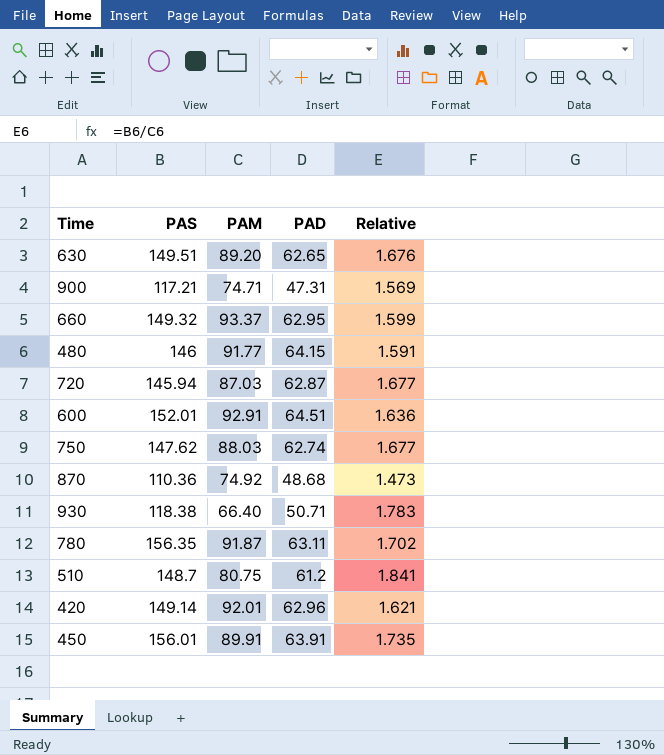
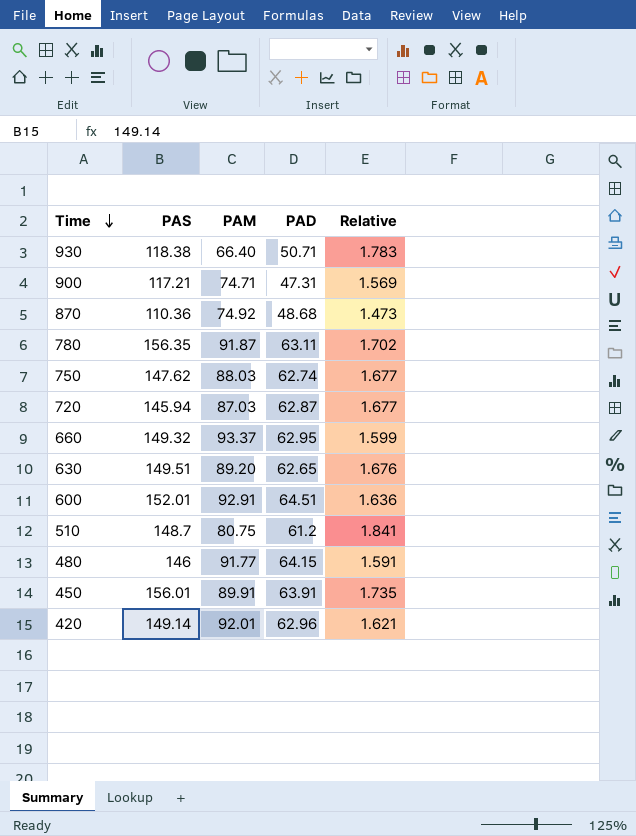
row order: none -> Time descending

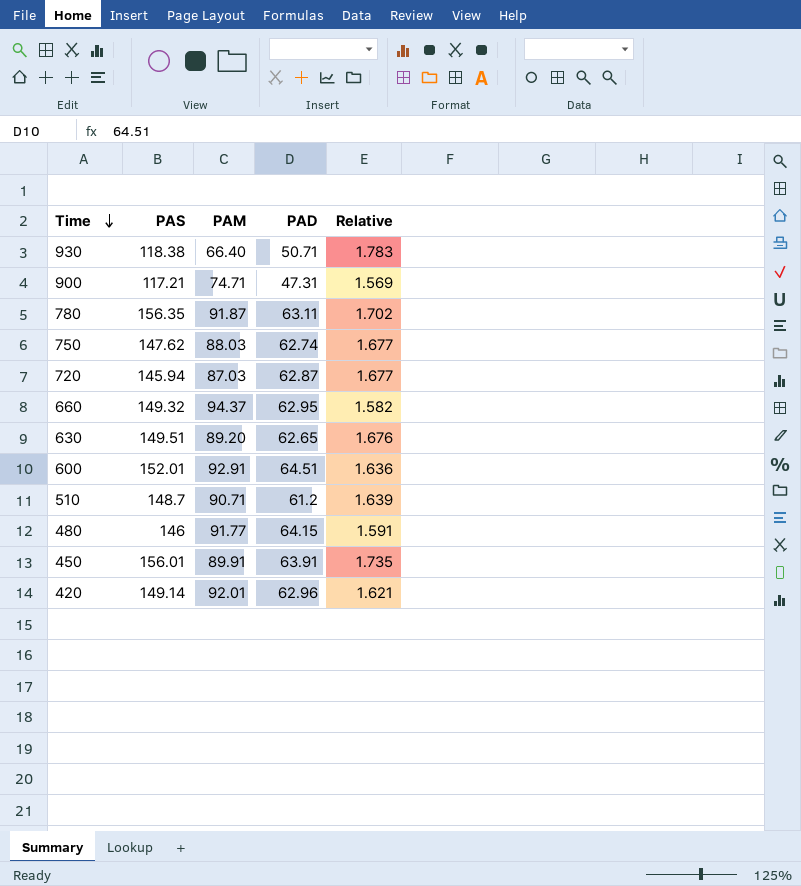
row 870: 110.36 | 74.92 | 48.68 | 1.473 -> none
660 | PAM: 93.37 -> 94.37
660 | Relative: 1.599 -> 1.582
510 | PAM: 80.75 -> 90.71
510 | Relative: 1.841 -> 1.639

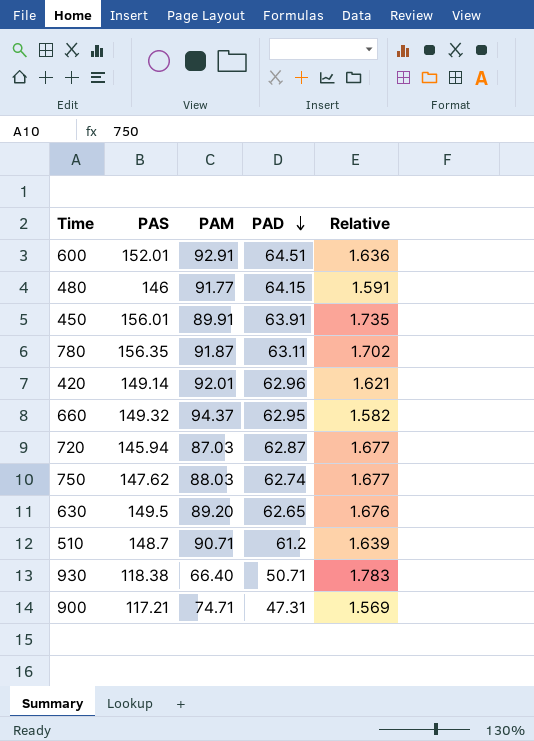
row order: Time descending -> PAD descending
630 | PAS: 149.51 -> 149.5

